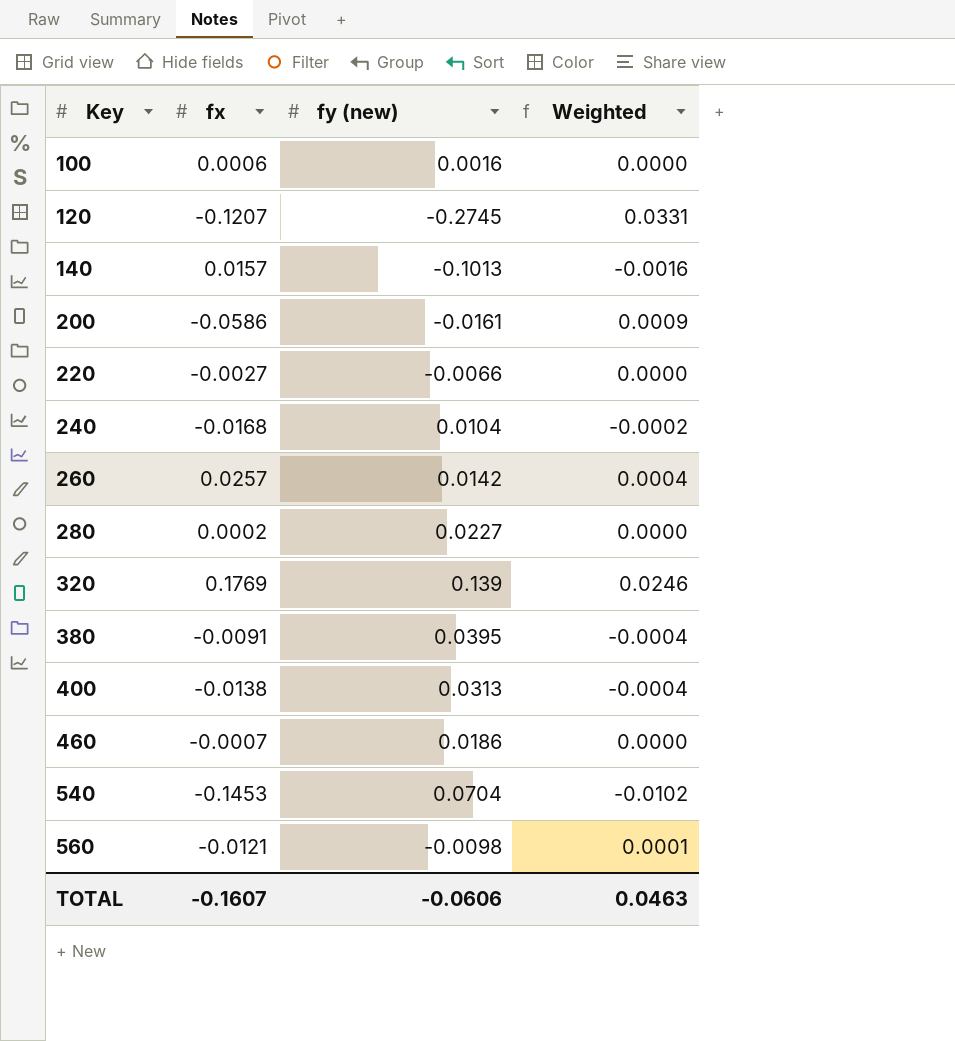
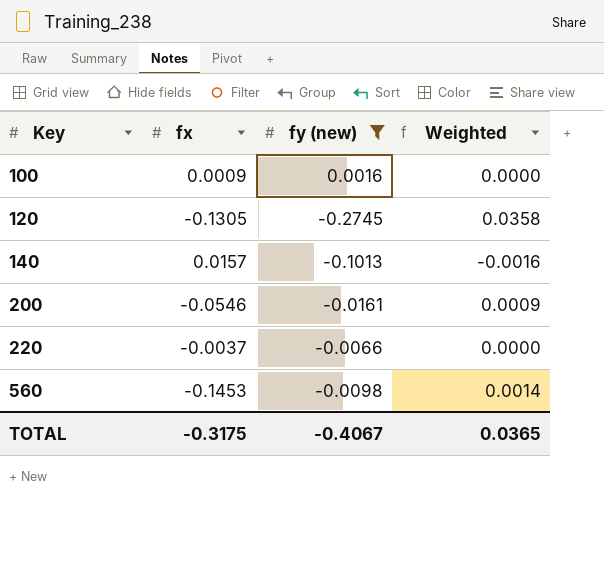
filter: none -> fy (new) <= 0.0016
100 | fx: 0.0006 -> 0.0009
120 | fx: -0.1207 -> -0.1305
120 | Weighted: 0.0331 -> 0.0358
200 | fx: -0.0586 -> -0.0546
220 | fx: -0.0027 -> -0.0037
560 | fx: -0.0121 -> -0.1453
560 | Weighted: 0.0001 -> 0.0014
TOTAL | fx: -0.1607 -> -0.3175
TOTAL | fy (new): -0.0606 -> -0.4067
TOTAL | Weighted: 0.0463 -> 0.0365

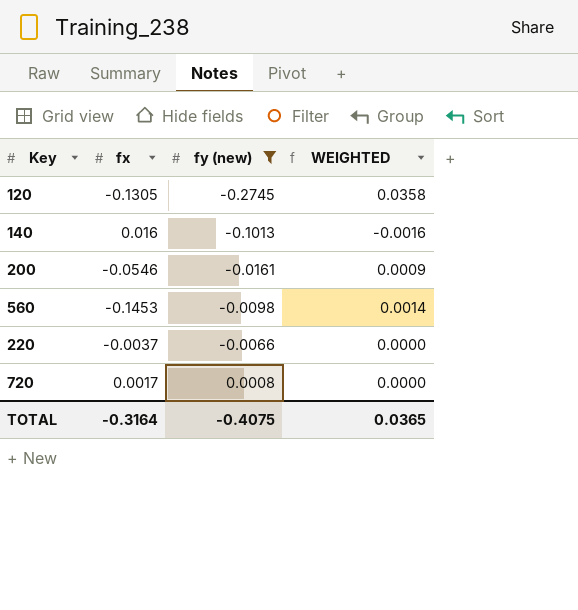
row order: Key ascending -> fy (new) ascending
column name: Weighted -> WEIGHTED
row 100: 0.0009 | 0.0016 | 0.0000 -> none
140 | fx: 0.0157 -> 0.016
row 720: none -> 0.0017 | 0.0008 | 0.0000
TOTAL | fx: -0.3175 -> -0.3164
TOTAL | fy (new): -0.4067 -> -0.4075

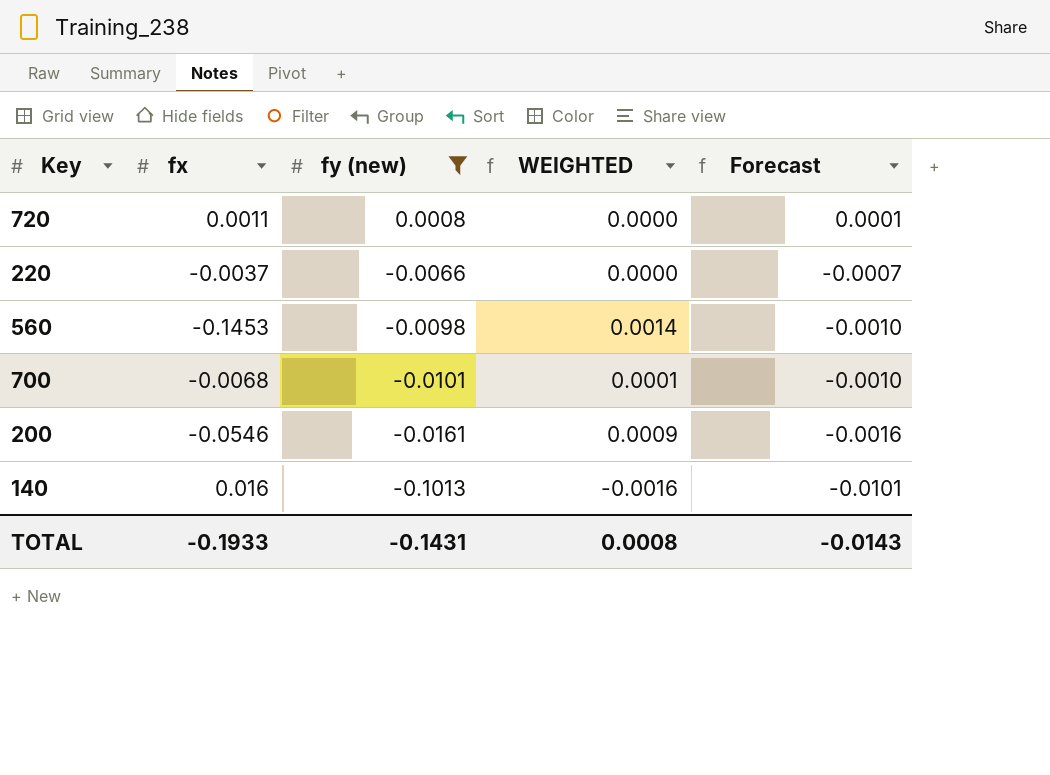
row order: fy (new) ascending -> fy (new) descending
column Forecast | formula: none -> [fy (new)] * 0.1
row 120: -0.1305 | -0.2745 | 0.0358 -> none
720 | fx: 0.0017 -> 0.0011
row 700: none -> -0.0068 | -0.0101 | 0.0001 | -0.0010
TOTAL | fx: -0.3164 -> -0.1933
TOTAL | fy (new): -0.4075 -> -0.1431
TOTAL | WEIGHTED: 0.0365 -> 0.0008

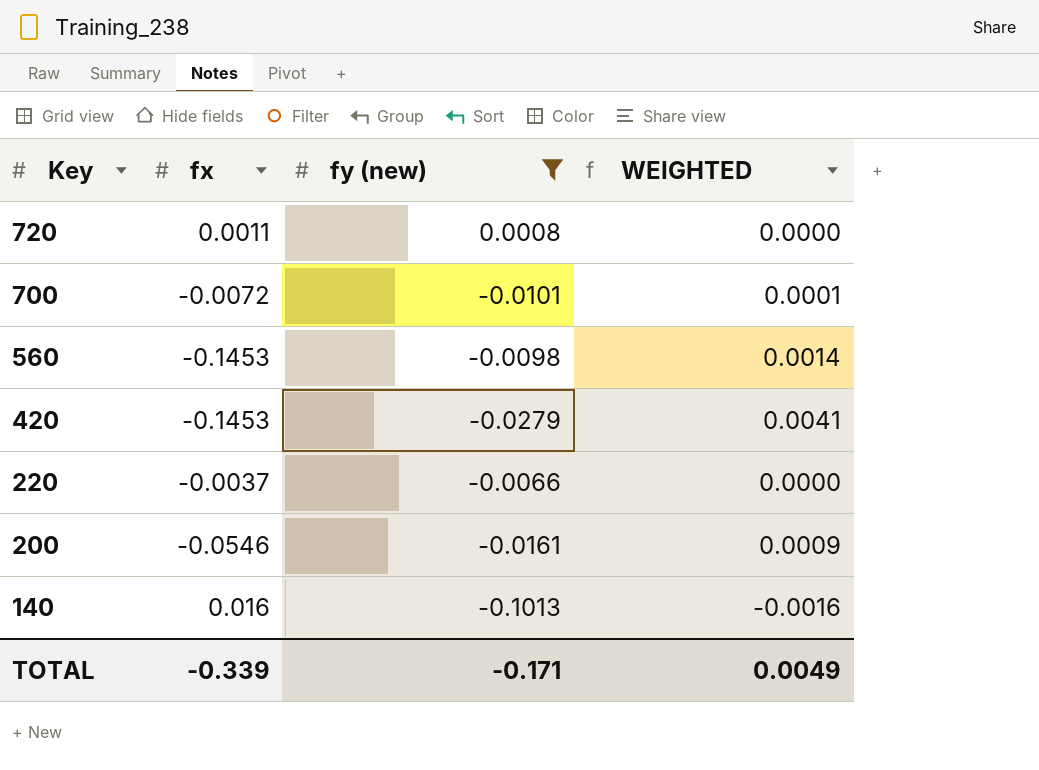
row order: fy (new) descending -> Key descending
column Forecast | formula: [fy (new)] * 0.1 -> none
700 | fx: -0.0068 -> -0.0072
row 420: none -> -0.1453 | -0.0279 | 0.0041
TOTAL | fx: -0.1933 -> -0.339
TOTAL | fy (new): -0.1431 -> -0.171
TOTAL | WEIGHTED: 0.0008 -> 0.0049

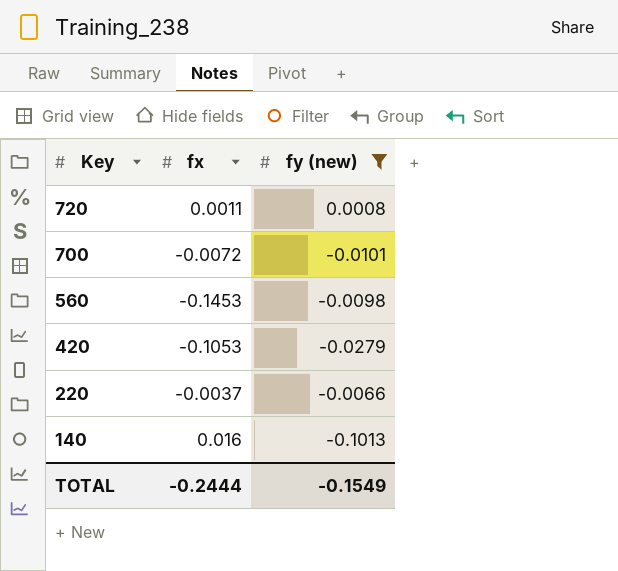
column WEIGHTED | formula: [fx] * [fy (new)] -> none
row 200: -0.0546 | -0.0161 | 0.0009 -> none
420 | fx: -0.1453 -> -0.1053
TOTAL | fx: -0.339 -> -0.2444
TOTAL | fy (new): -0.171 -> -0.1549

